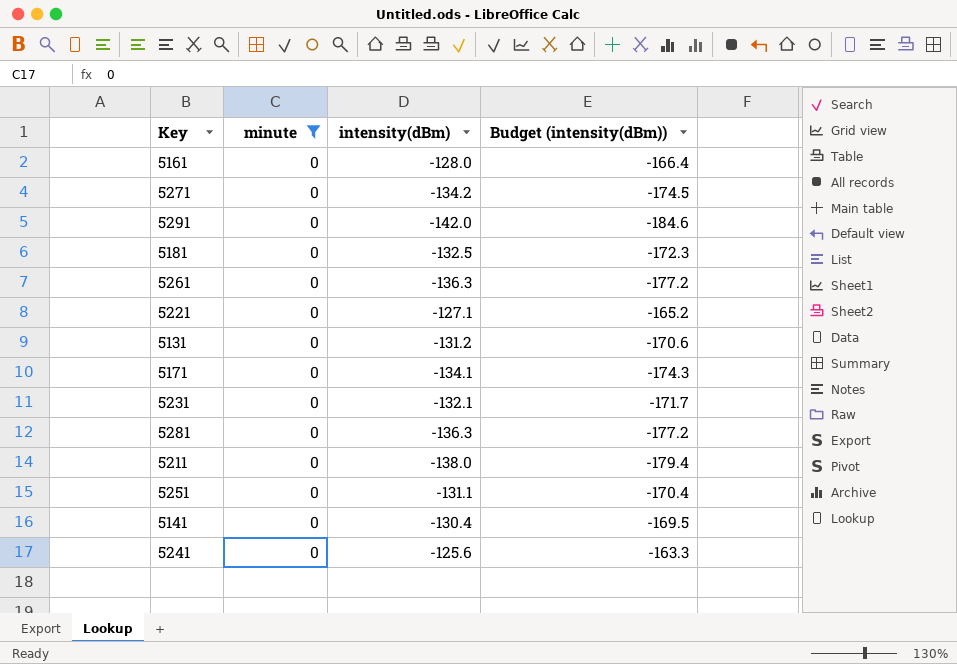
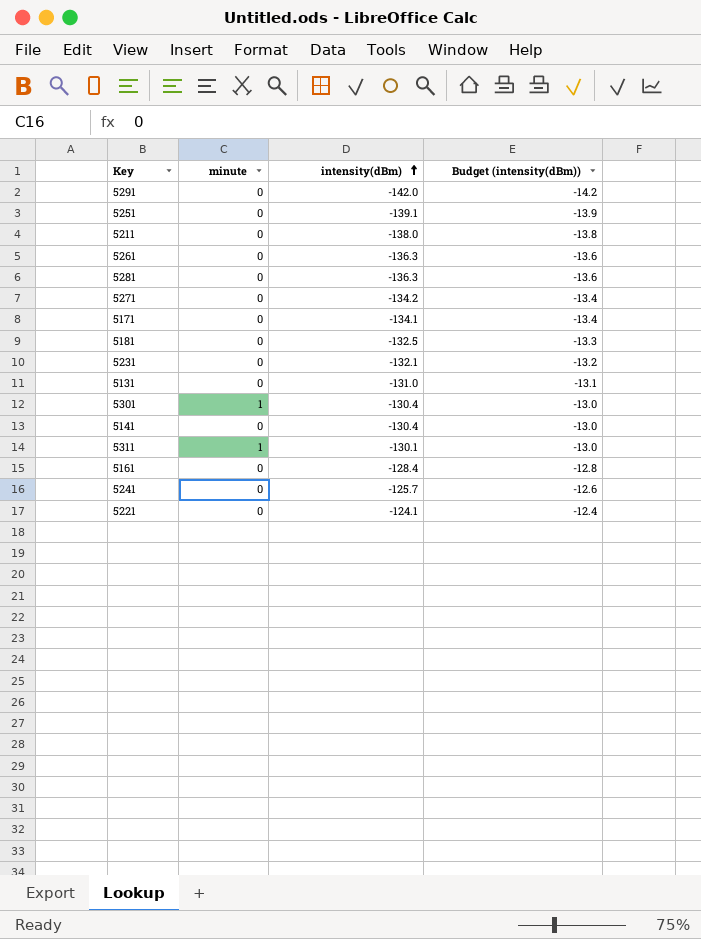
filter: minute = 0 -> none
row order: none -> intensity(dBm) ascending
column Budget (intensity(dBm)) | formula: [intensity(dBm)] * 1.3 -> [intensity(dBm)] * 0.1
5251 | intensity(dBm): -131.1 -> -139.1
5131 | intensity(dBm): -131.2 -> -131.0
5161 | intensity(dBm): -128.0 -> -128.4
5241 | intensity(dBm): -125.6 -> -125.7
5221 | intensity(dBm): -127.1 -> -124.1

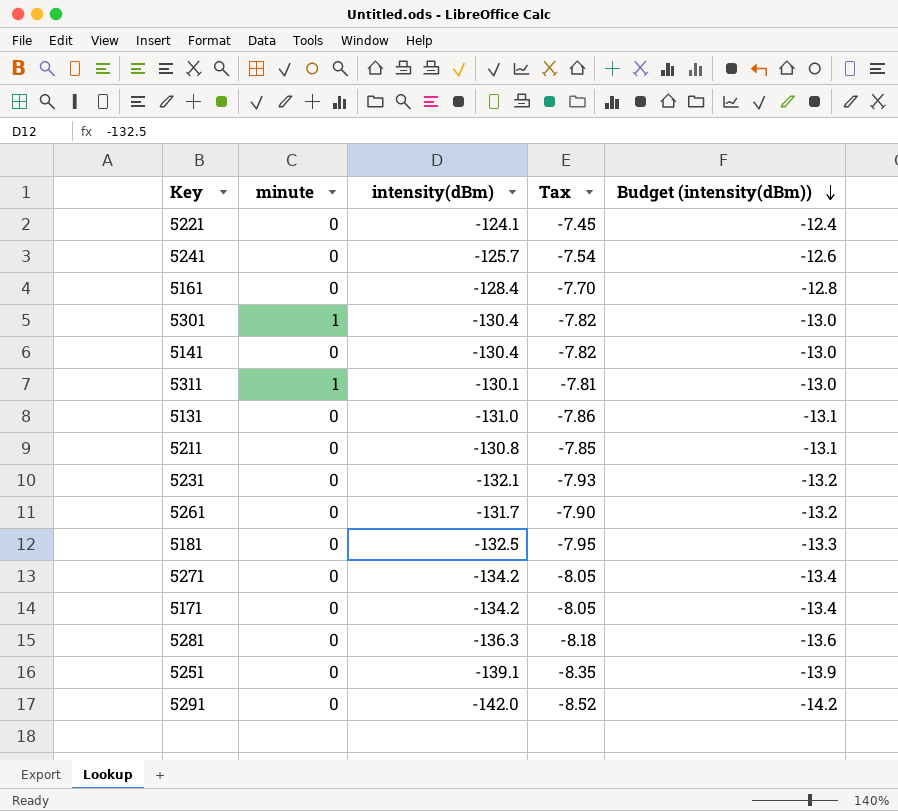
row order: intensity(dBm) ascending -> Budget (intensity(dBm)) descending
column Tax | formula: none -> [intensity(dBm)] * 0.06
5211 | intensity(dBm): -138.0 -> -130.8
5211 | Budget (intensity(dBm)): -13.8 -> -13.1
5261 | intensity(dBm): -136.3 -> -131.7
5261 | Budget (intensity(dBm)): -13.6 -> -13.2
5171 | intensity(dBm): -134.1 -> -134.2

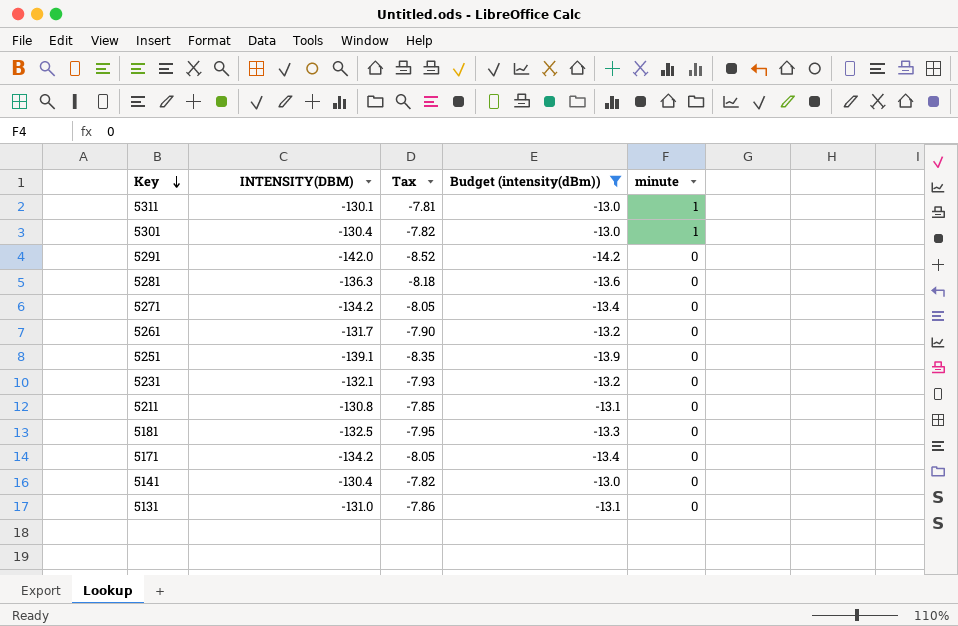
filter: none -> Budget (intensity(dBm)) <= -13.0
row order: Budget (intensity(dBm)) descending -> Key descending
column name: intensity(dBm) -> INTENSITY(DBM)
column minute | position: 2 -> 5

